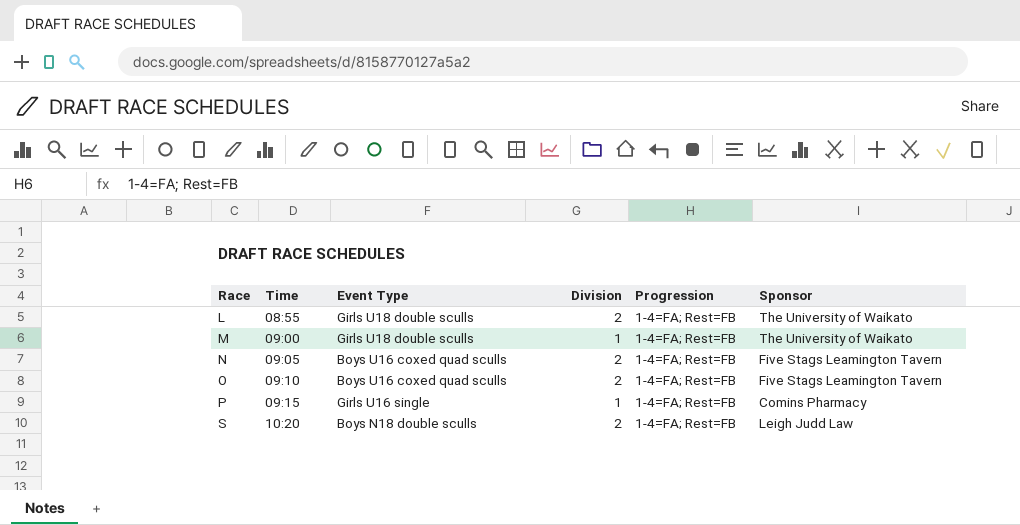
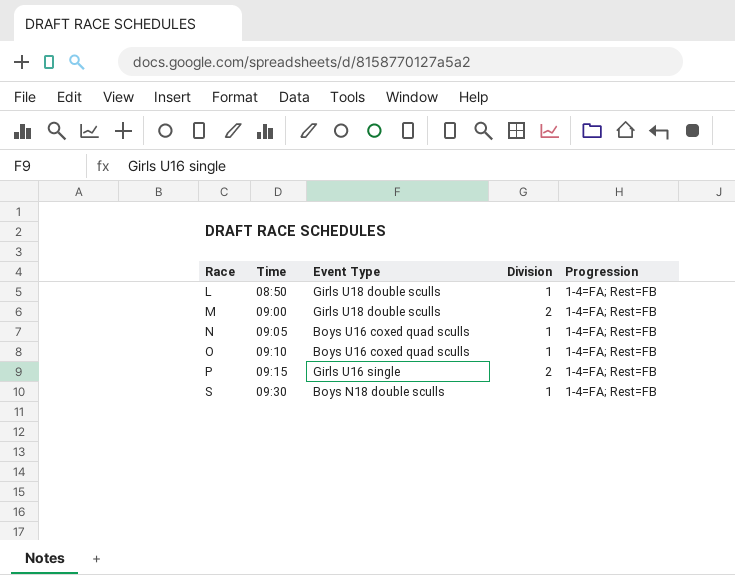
column Sponsor | position: 6 -> none
L | Time: 08:55 -> 08:50
L | Division: 2 -> 1
M | Division: 1 -> 2
N | Division: 2 -> 1
O | Division: 2 -> 1
P | Division: 1 -> 2
S | Time: 10:20 -> 09:30
S | Division: 2 -> 1

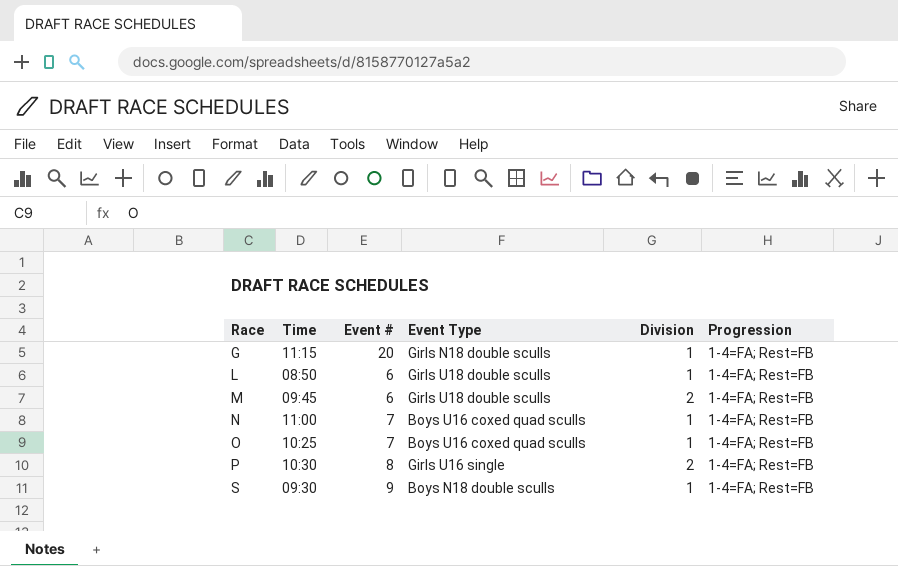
column Event # | position: none -> 3
row G: none -> 11:15 | 20 | Girls N18 double sculls | 1 | 1-4=FA; Rest=FB
M | Time: 09:00 -> 09:45
N | Time: 09:05 -> 11:00
O | Time: 09:10 -> 10:25
P | Time: 09:15 -> 10:30

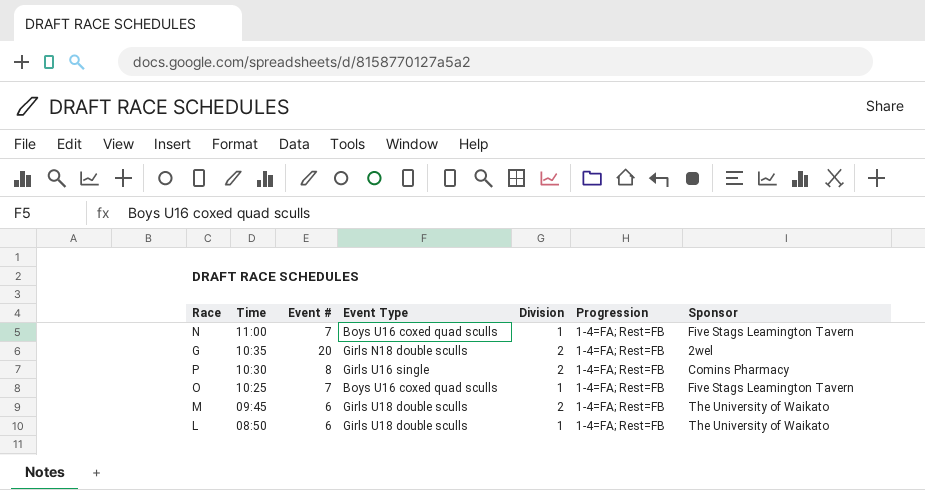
row order: Race ascending -> Time descending
column Sponsor | position: none -> 7
row S: 09:30 | 9 | Boys N18 double sculls | 1 | 1-4=FA; Rest=FB -> none
G | Time: 11:15 -> 10:35
G | Division: 1 -> 2

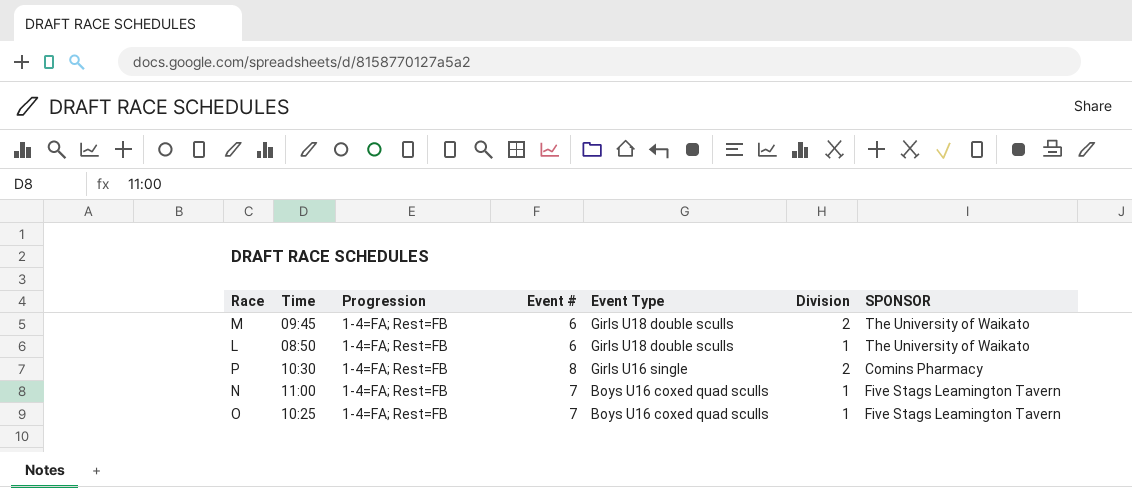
row order: Time descending -> Event Type descending
column Progression | position: 6 -> 3
column name: Sponsor -> SPONSOR
row G: 10:35 | 20 | Girls N18 double sculls | 2 | 1-4=FA; Rest=FB | 2wel -> none

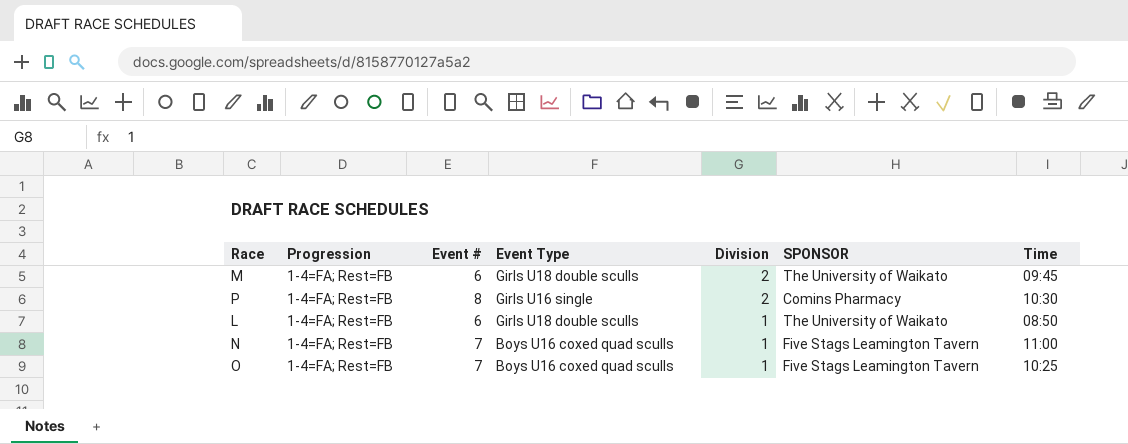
row order: Event Type descending -> Division descending
column Time | position: 2 -> 7

